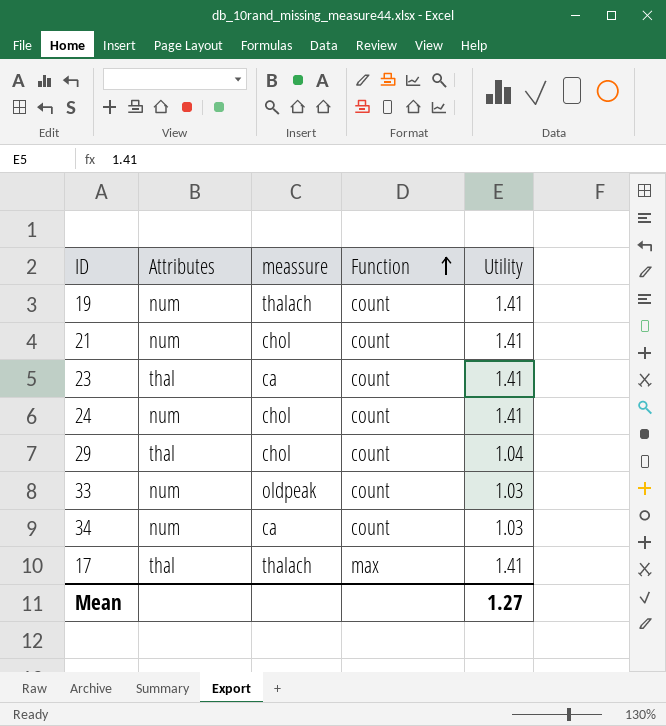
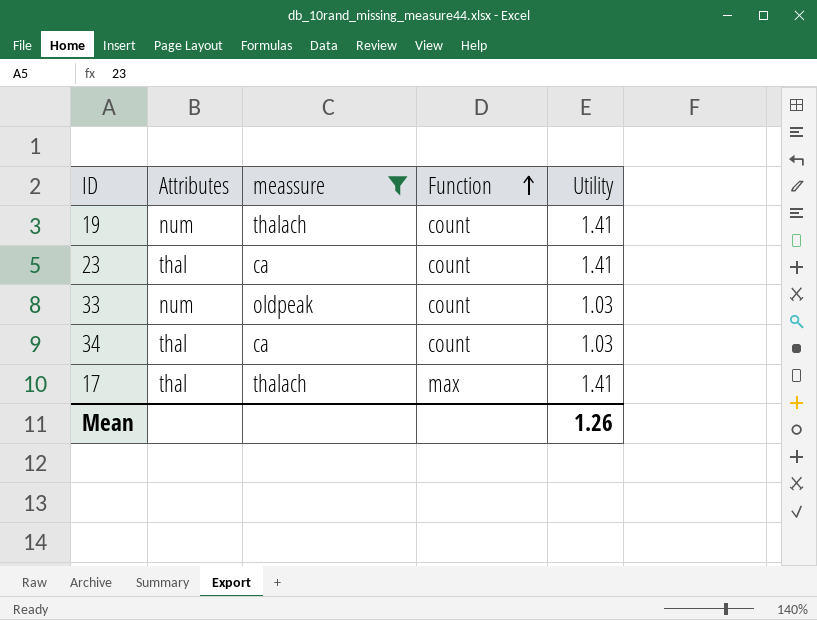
filter: none -> meassure != chol
34 | Attributes: num -> thal
Mean | Utility: 1.27 -> 1.26

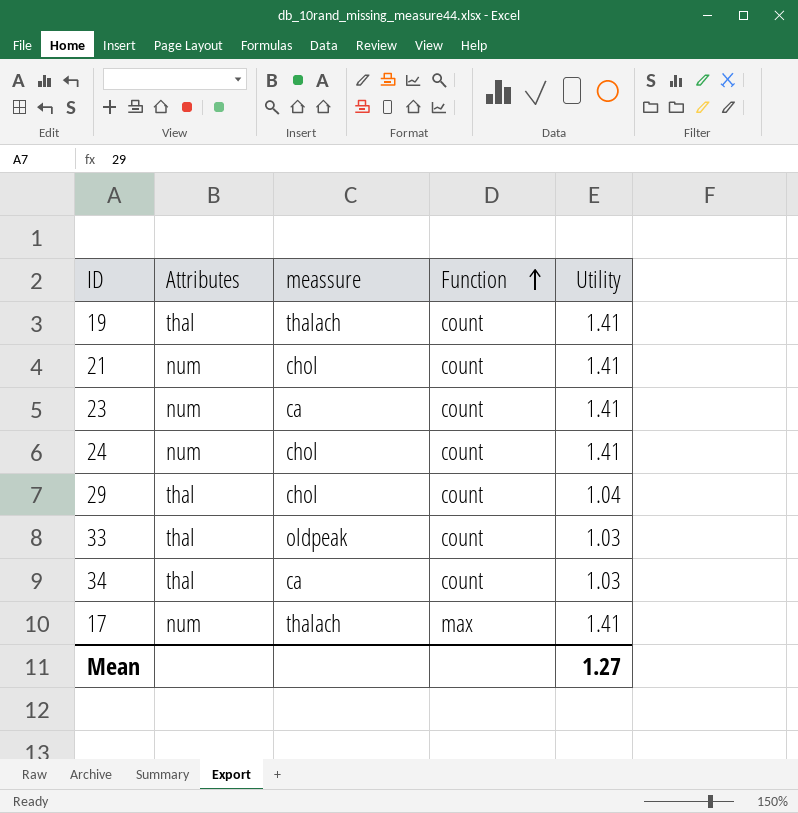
filter: meassure != chol -> none
19 | Attributes: num -> thal
23 | Attributes: thal -> num
33 | Attributes: num -> thal
17 | Attributes: thal -> num
Mean | Utility: 1.26 -> 1.27

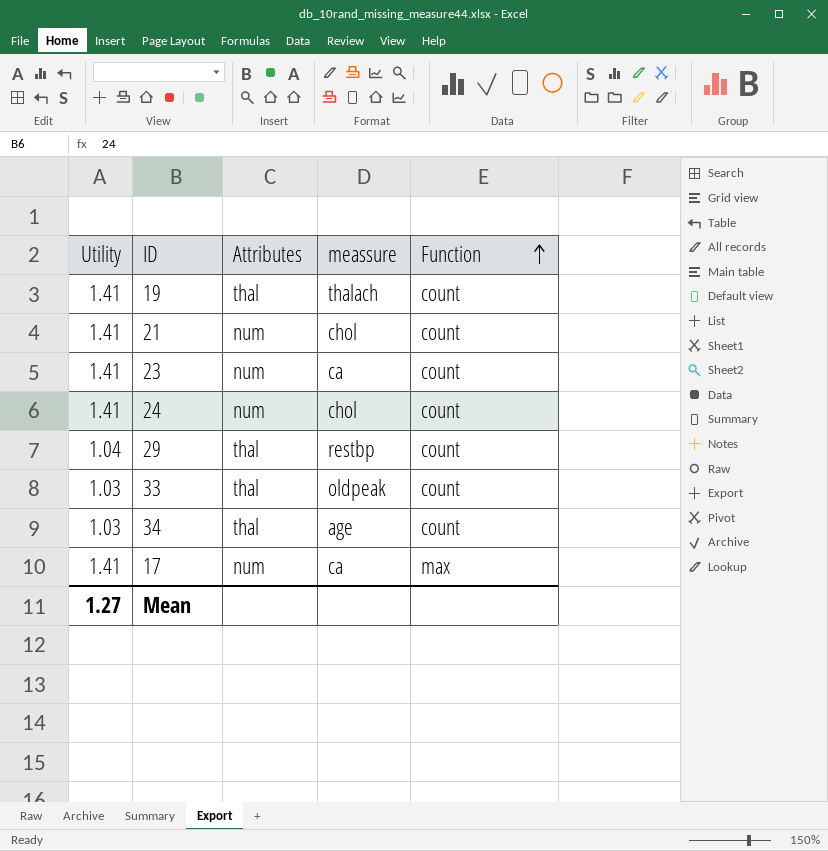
column Utility | position: 5 -> 1
29 | meassure: chol -> restbp
34 | meassure: ca -> age
17 | meassure: thalach -> ca

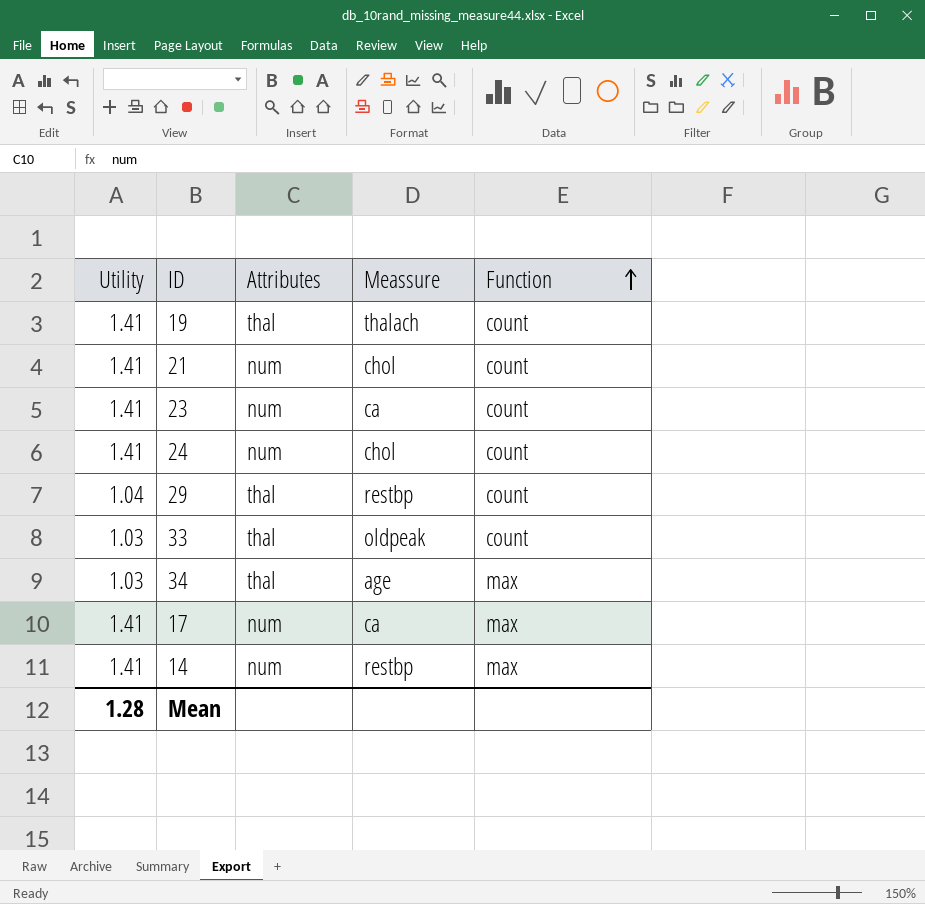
column name: meassure -> Meassure
34 | Function: count -> max
row 14: none -> 1.41 | num | restbp | max
Mean | Utility: 1.27 -> 1.28

